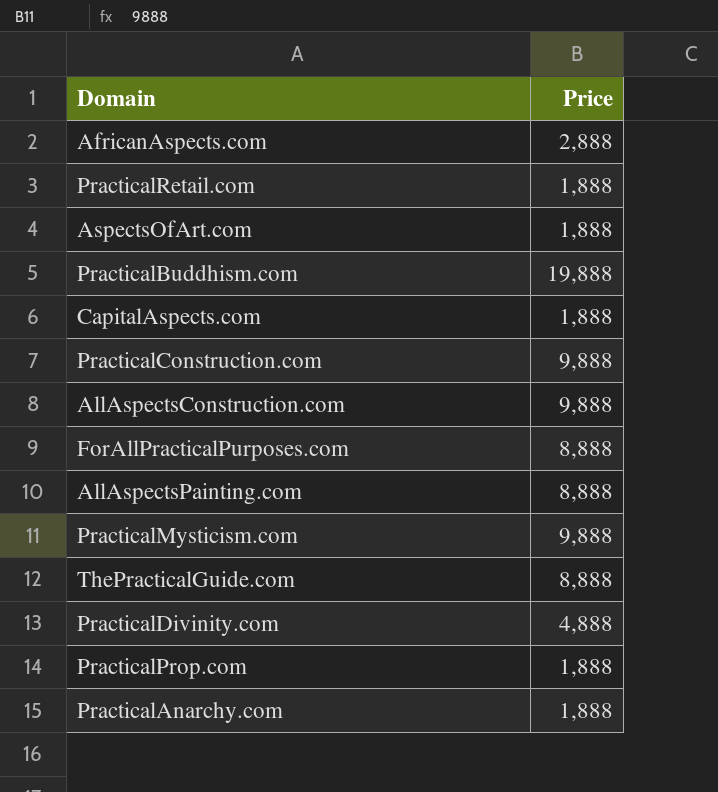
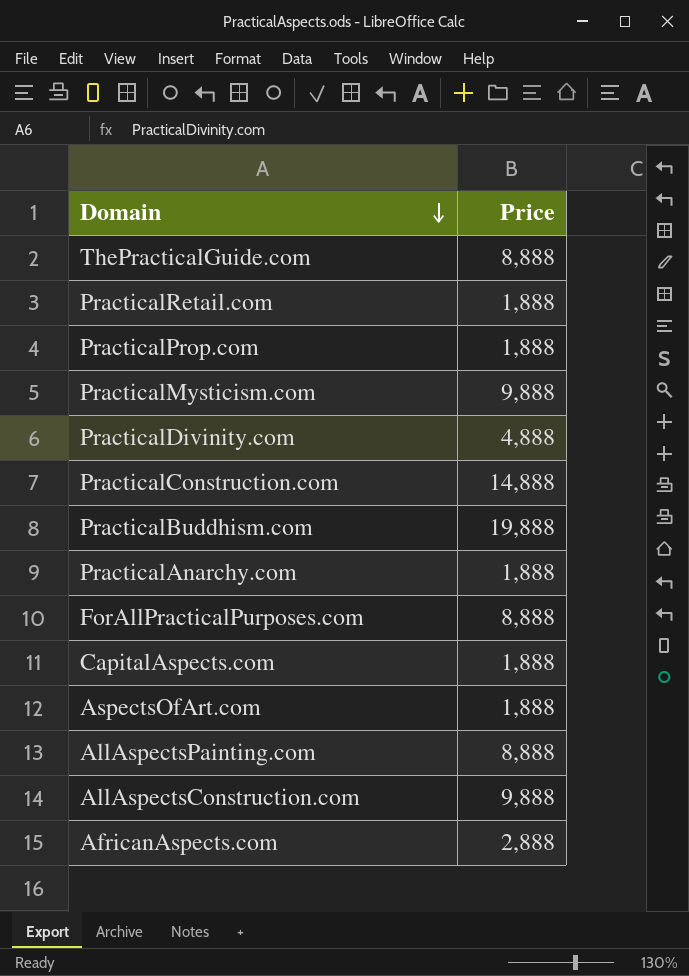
row order: none -> Domain descending
PracticalConstruction.com | Price: 9,888 -> 14,888

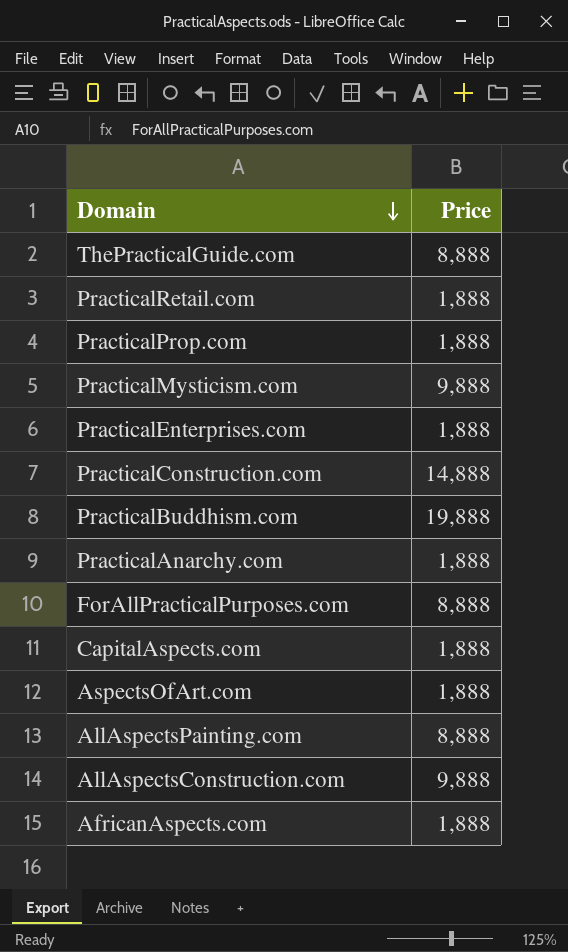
row PracticalDivinity.com: 4,888 -> none
row PracticalEnterprises.com: none -> 1,888
AfricanAspects.com | Price: 2,888 -> 1,888

